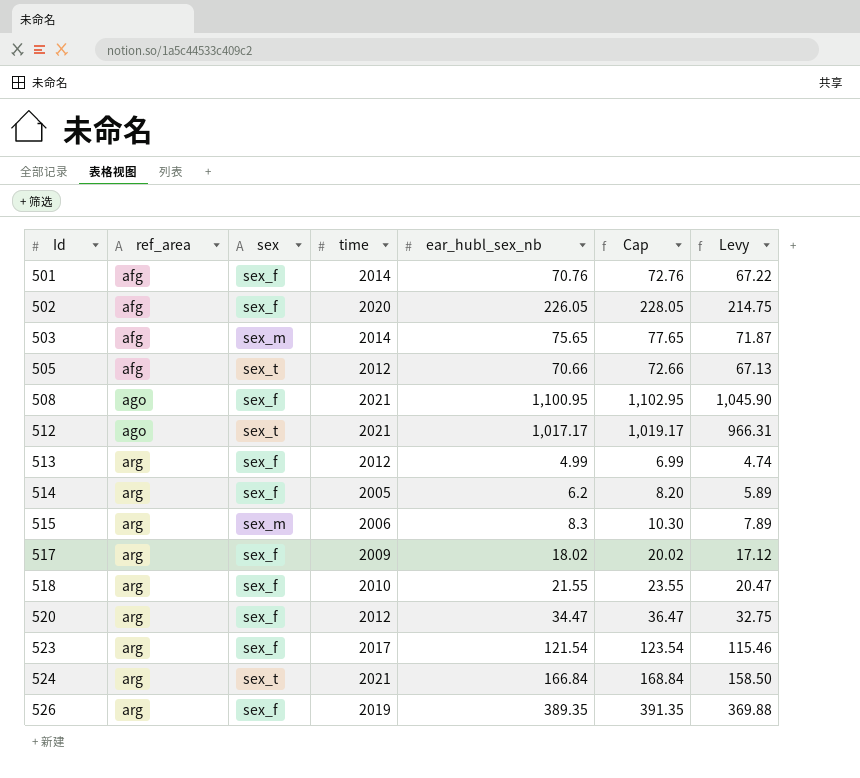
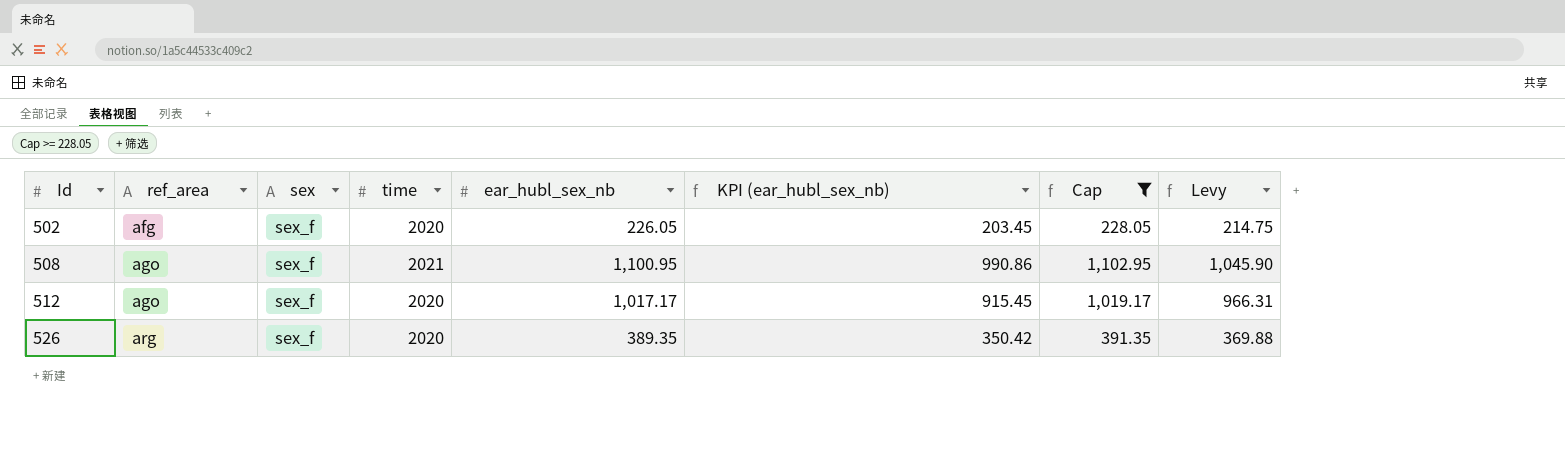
filter: none -> Cap >= 228.05
column KPI (ear_hubl_sex_nb) | formula: none -> [ear_hubl_sex_nb] * 0.9
512 | sex: sex_t -> sex_f
512 | time: 2021 -> 2020
526 | time: 2019 -> 2020

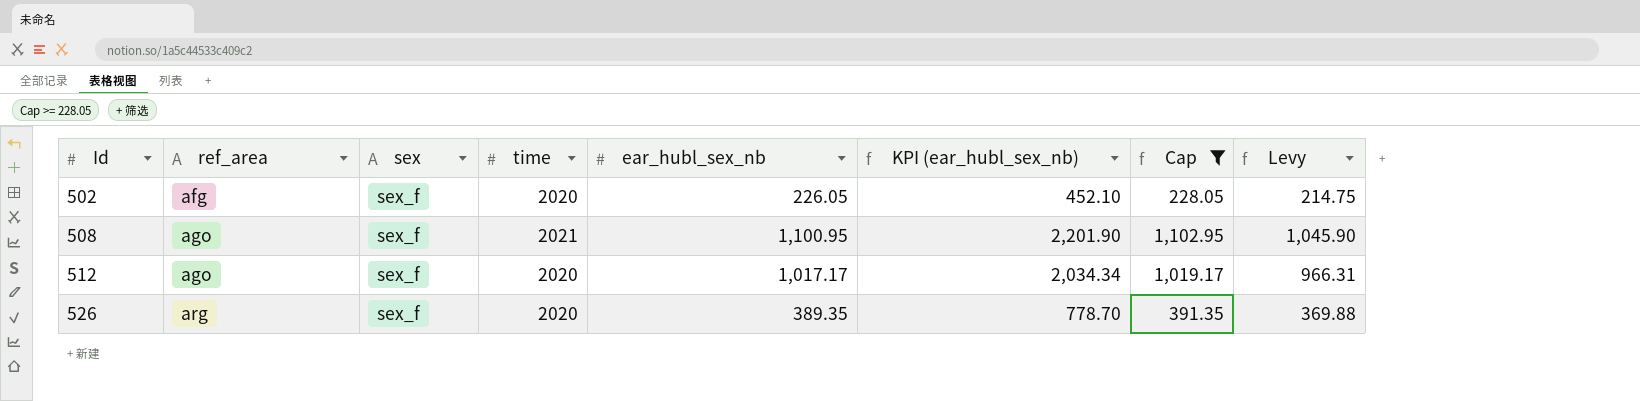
column KPI (ear_hubl_sex_nb) | formula: [ear_hubl_sex_nb] * 0.9 -> [ear_hubl_sex_nb] * 2

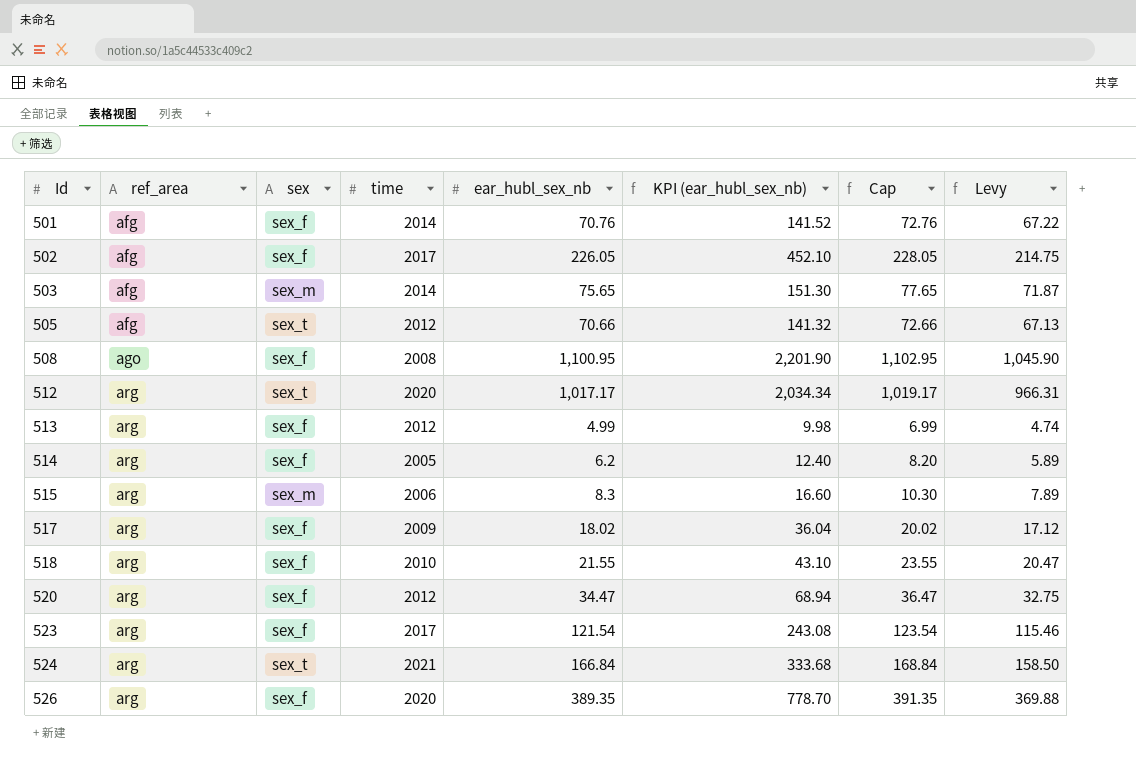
filter: Cap >= 228.05 -> none
502 | time: 2020 -> 2017
508 | time: 2021 -> 2008
512 | ref_area: ago -> arg
512 | sex: sex_f -> sex_t

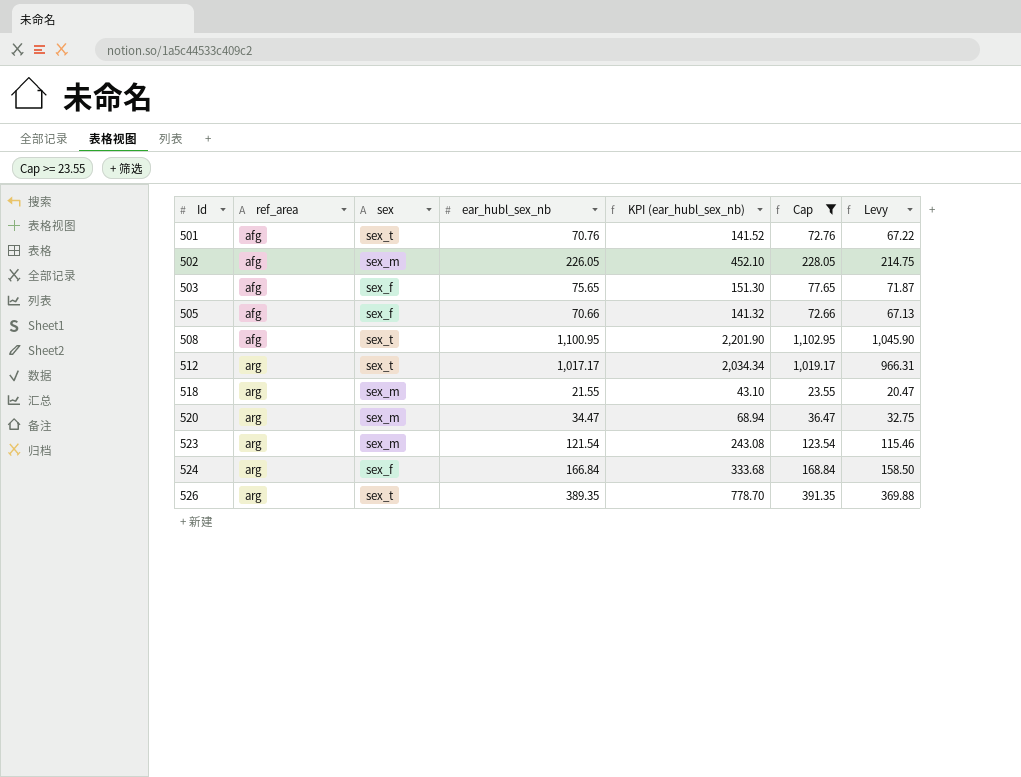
filter: none -> Cap >= 23.55
column time | position: 4 -> none
501 | sex: sex_f -> sex_t
502 | sex: sex_f -> sex_m
503 | sex: sex_m -> sex_f
505 | sex: sex_t -> sex_f
508 | ref_area: ago -> afg
508 | sex: sex_f -> sex_t
518 | sex: sex_f -> sex_m
520 | sex: sex_f -> sex_m
523 | sex: sex_f -> sex_m
524 | sex: sex_t -> sex_f
526 | sex: sex_f -> sex_t

